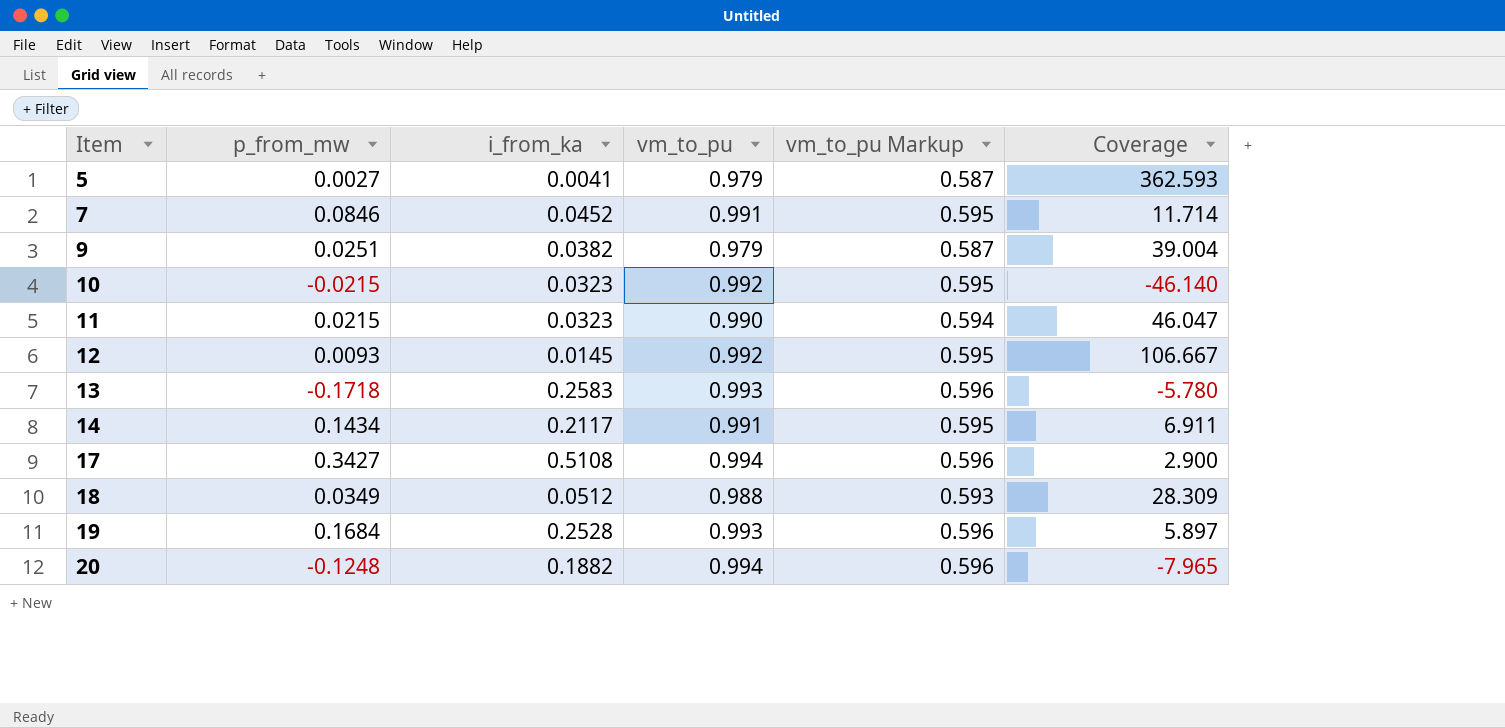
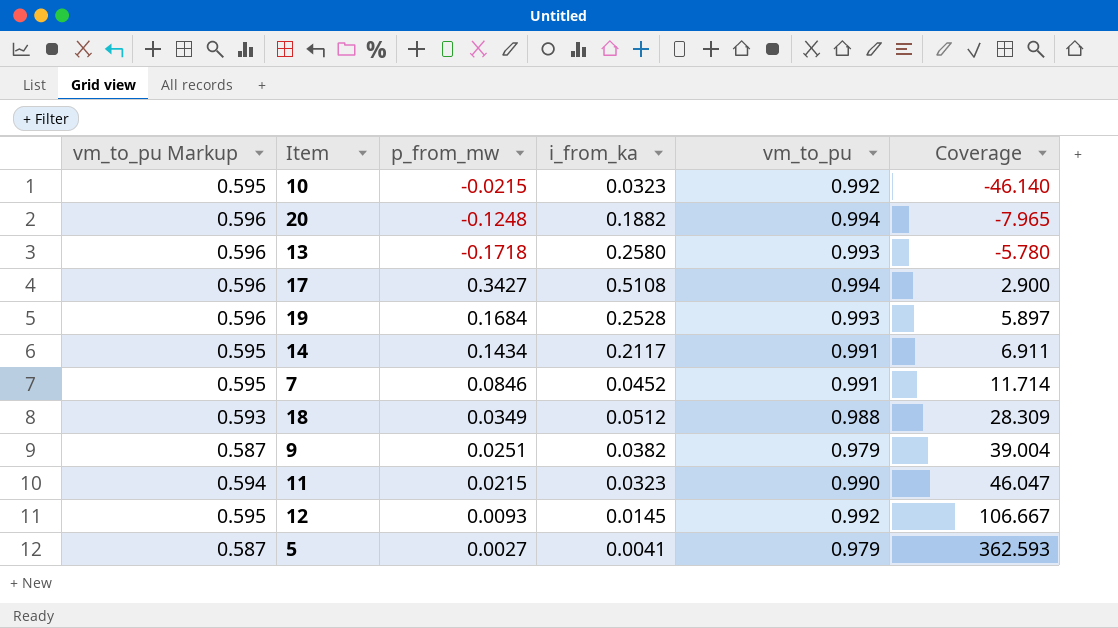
row order: Item ascending -> Coverage ascending
column vm_to_pu Markup | position: 5 -> 1
13 | i_from_ka: 0.2583 -> 0.2580

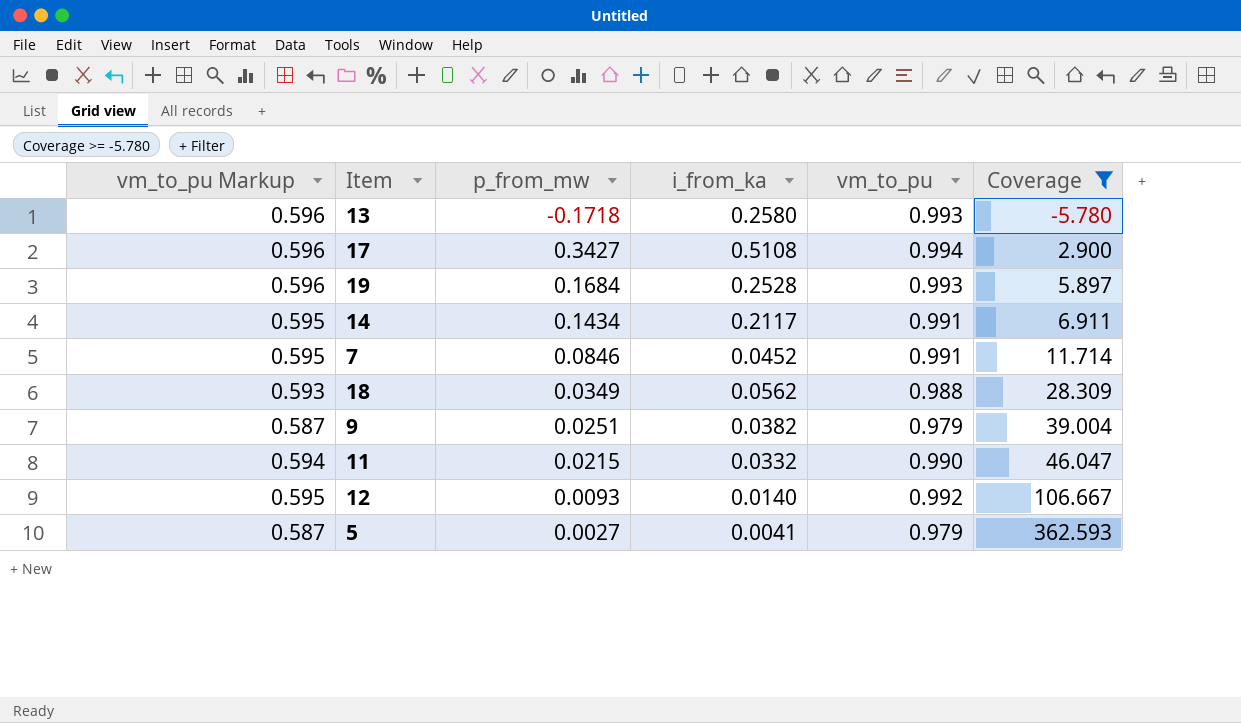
filter: none -> Coverage >= -5.780
18 | i_from_ka: 0.0512 -> 0.0562
11 | i_from_ka: 0.0323 -> 0.0332
12 | i_from_ka: 0.0145 -> 0.0140

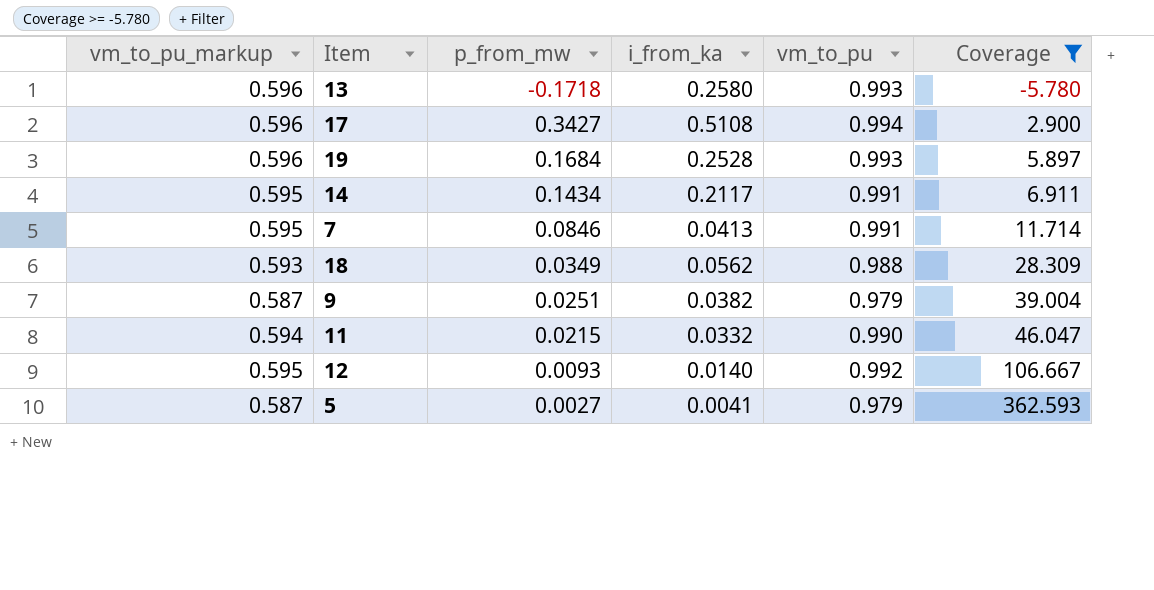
column name: vm_to_pu Markup -> vm_to_pu_markup
7 | i_from_ka: 0.0452 -> 0.0413

